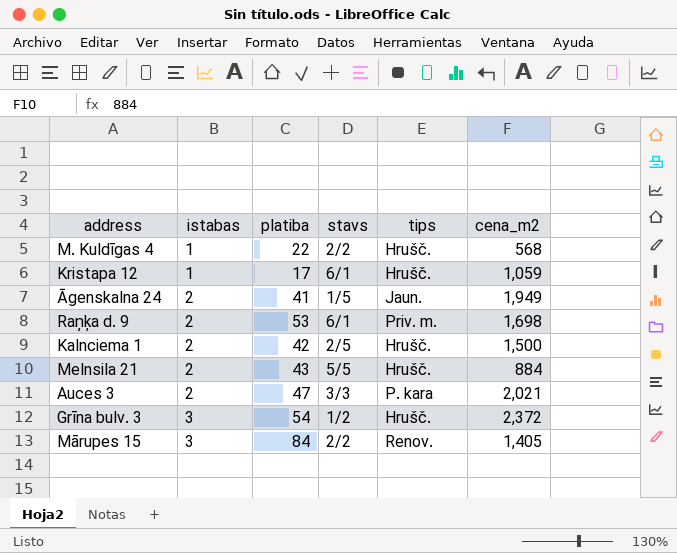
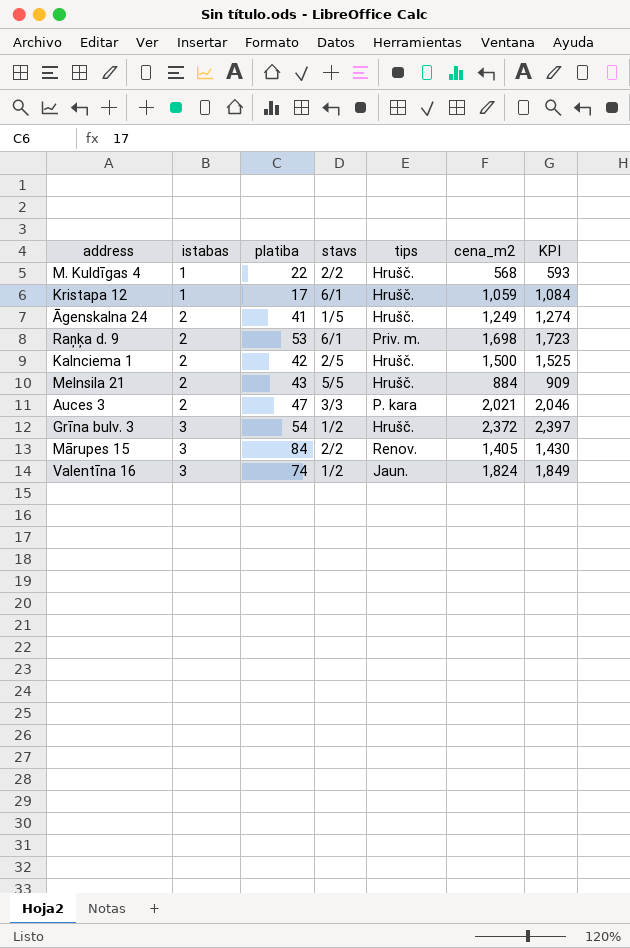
column KPI | formula: none -> [cena_m2] + 25
Āgenskalna 24 | tips: Jaun. -> Hrušč.
Āgenskalna 24 | cena_m2: 1,949 -> 1,249
row Valentīna 16: none -> 3 | 74 | 1/2 | Jaun. | 1,824 | 1,849

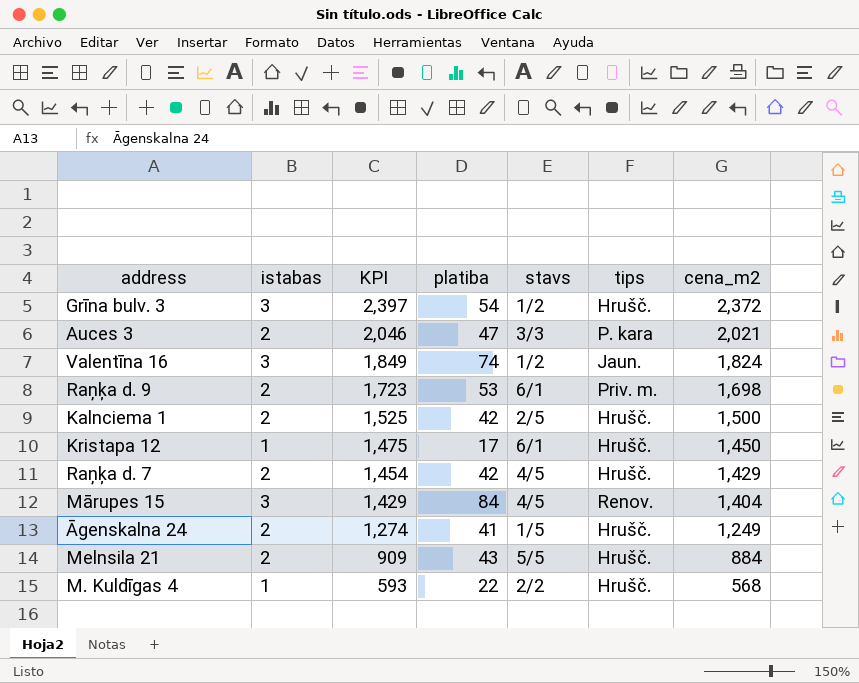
row order: istabas ascending -> KPI descending
column KPI | position: 7 -> 3
Kristapa 12 | KPI: 1,084 -> 1,475
Kristapa 12 | cena_m2: 1,059 -> 1,450
row Raņķa d. 7: none -> 2 | 1,454 | 42 | 4/5 | Hrušč. | 1,429
Mārupes 15 | KPI: 1,430 -> 1,429
Mārupes 15 | stavs: 2/2 -> 4/5
Mārupes 15 | cena_m2: 1,405 -> 1,404

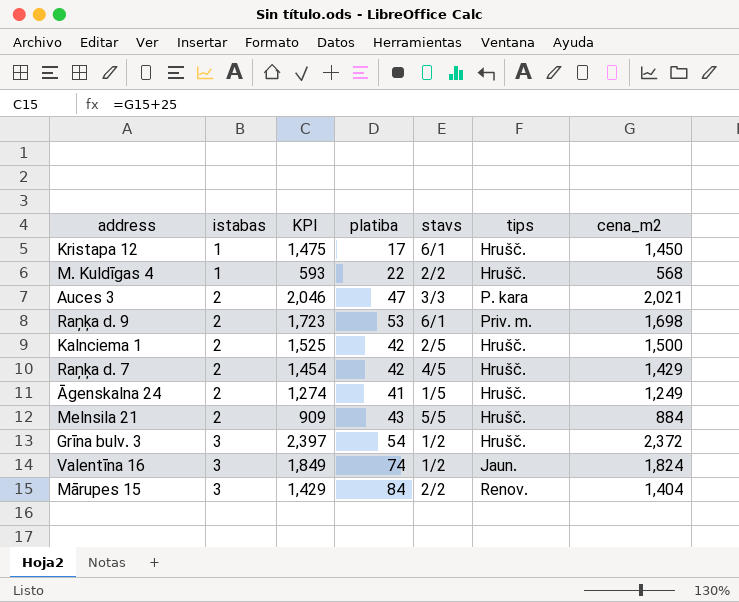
row order: KPI descending -> istabas ascending
Mārupes 15 | stavs: 4/5 -> 2/2

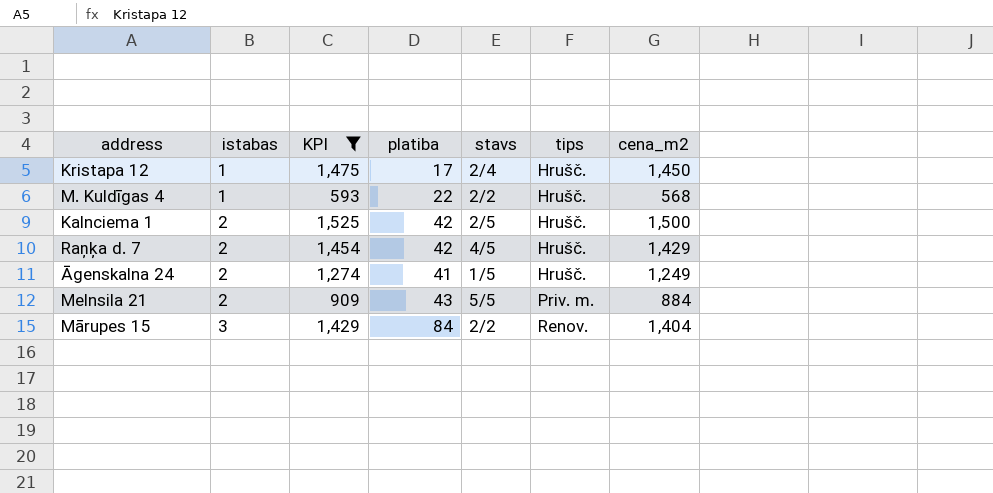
filter: none -> KPI <= 1,525
Kristapa 12 | stavs: 6/1 -> 2/4
Melnsila 21 | tips: Hrušč. -> Priv. m.

